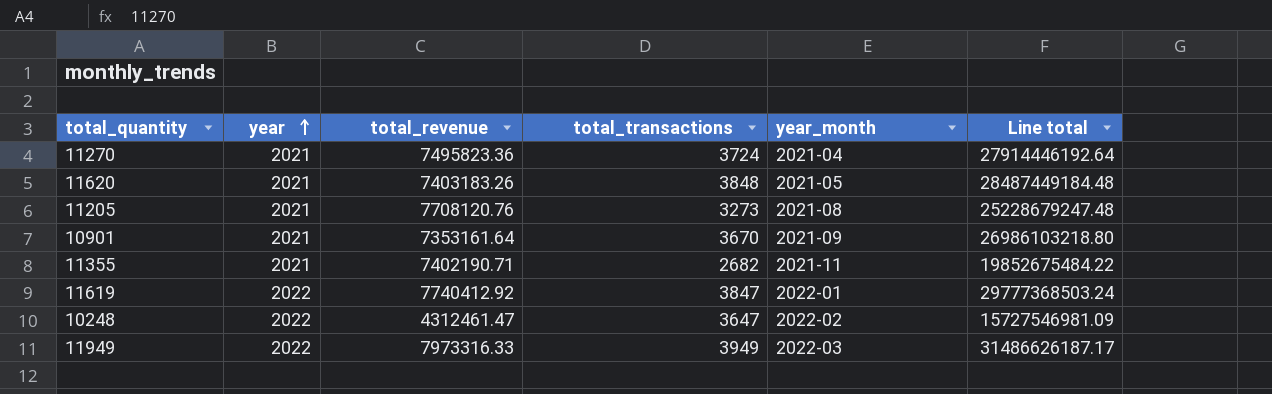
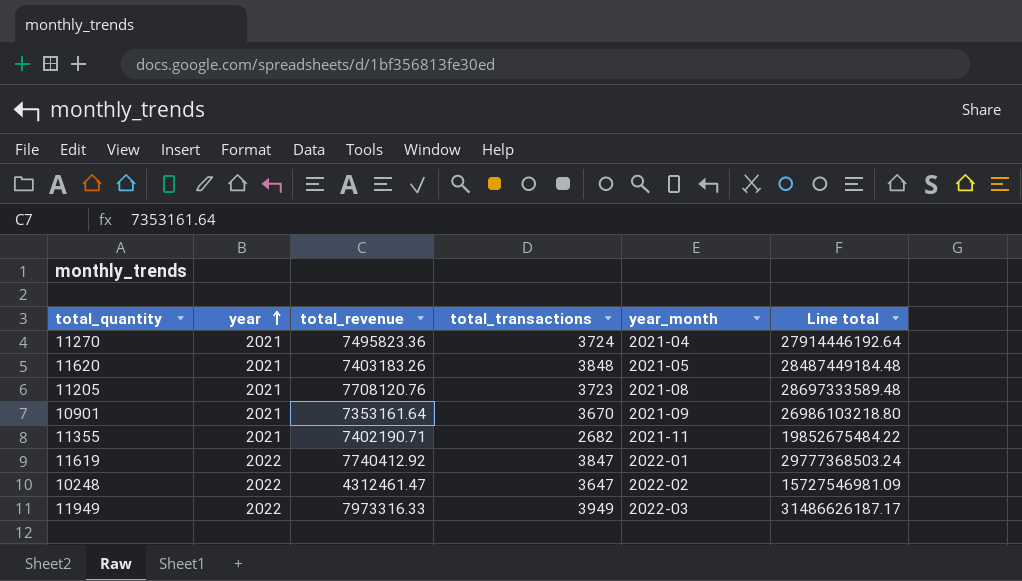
11205 | total_transactions: 3273 -> 3723
11205 | Line total: 25228679247.48 -> 28697333589.48

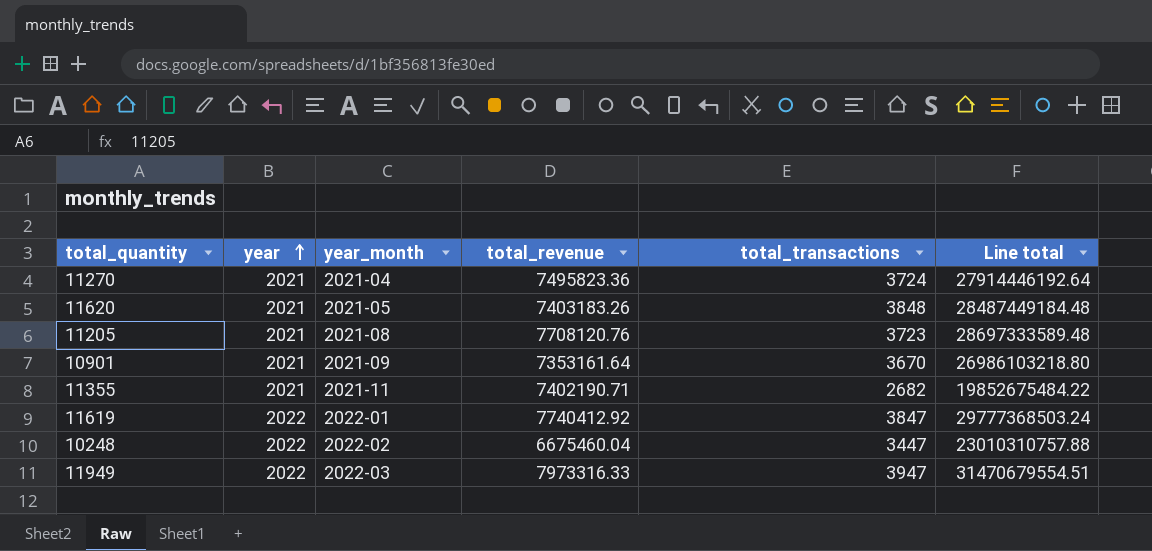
column year_month | position: 5 -> 3
10248 | total_revenue: 4312461.47 -> 6675460.04
10248 | total_transactions: 3647 -> 3447
10248 | Line total: 15727546981.09 -> 23010310757.88
11949 | total_transactions: 3949 -> 3947
11949 | Line total: 31486626187.17 -> 31470679554.51

